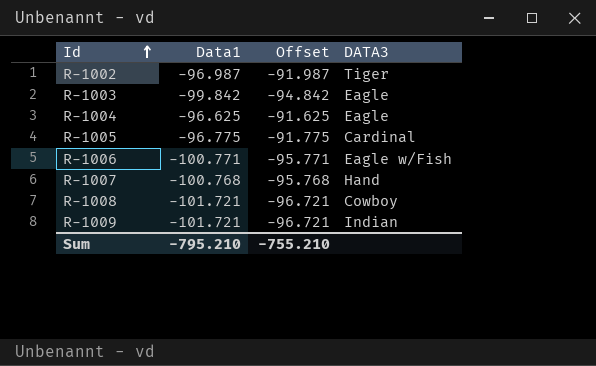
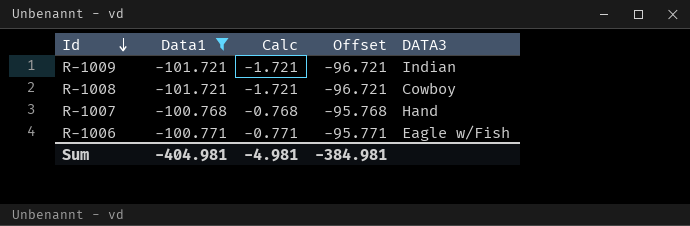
filter: none -> Data1 <= -100.768
row order: Id ascending -> Id descending
column Calc | formula: none -> [Data1] + 100
Sum | Data1: -795.210 -> -404.981
Sum | Offset: -755.210 -> -384.981

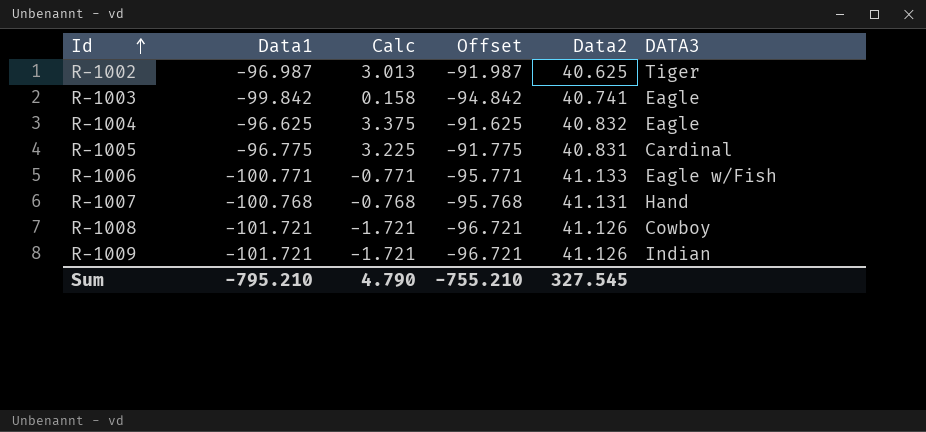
filter: Data1 <= -100.768 -> none
row order: Id descending -> Id ascending
column Data2 | position: none -> 5
Sum | Data1: -404.981 -> -795.210
Sum | Calc: -4.981 -> 4.790
Sum | Offset: -384.981 -> -755.210

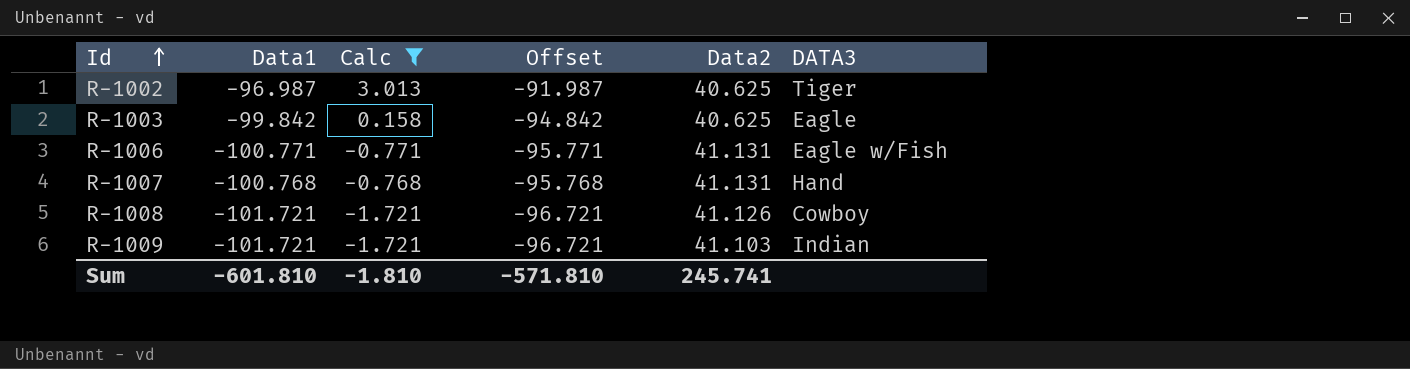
filter: none -> Calc <= 3.013
R-1003 | Data2: 40.741 -> 40.625
R-1006 | Data2: 41.133 -> 41.131
R-1009 | Data2: 41.126 -> 41.103
Sum | Data1: -795.210 -> -601.810
Sum | Calc: 4.790 -> -1.810
Sum | Offset: -755.210 -> -571.810
Sum | Data2: 327.545 -> 245.741

